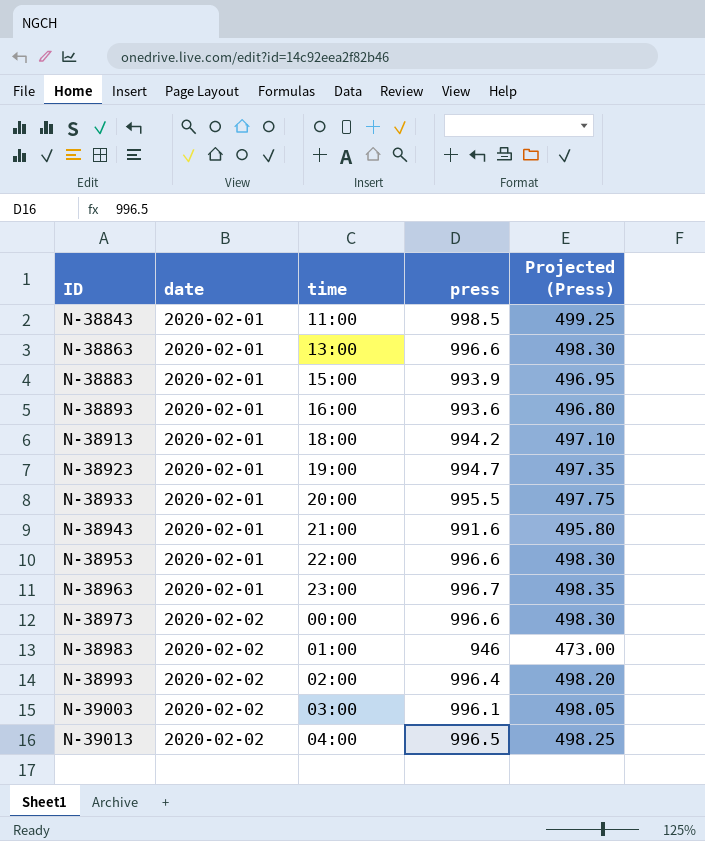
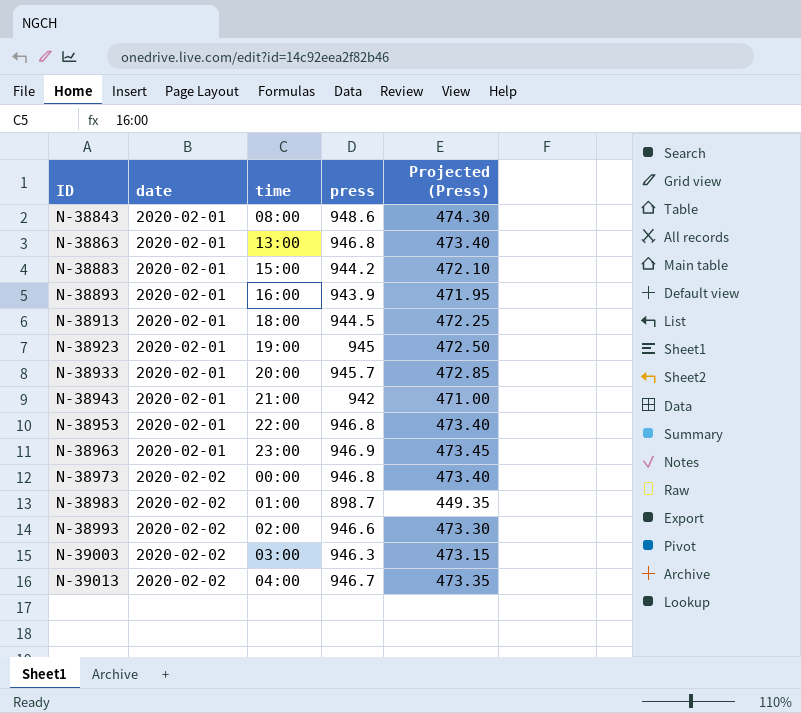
N-38843 | time: 11:00 -> 08:00
N-38843 | press: 998.5 -> 948.6
N-38843 | Projected (Press): 499.25 -> 474.30
N-38863 | press: 996.6 -> 946.8
N-38863 | Projected (Press): 498.30 -> 473.40
N-38883 | press: 993.9 -> 944.2
N-38883 | Projected (Press): 496.95 -> 472.10
N-38893 | press: 993.6 -> 943.9
N-38893 | Projected (Press): 496.80 -> 471.95
N-38913 | press: 994.2 -> 944.5
N-38913 | Projected (Press): 497.10 -> 472.25
N-38923 | press: 994.7 -> 945
N-38923 | Projected (Press): 497.35 -> 472.50
N-38933 | press: 995.5 -> 945.7
N-38933 | Projected (Press): 497.75 -> 472.85
N-38943 | press: 991.6 -> 942
N-38943 | Projected (Press): 495.80 -> 471.00
N-38953 | press: 996.6 -> 946.8
N-38953 | Projected (Press): 498.30 -> 473.40
N-38963 | press: 996.7 -> 946.9
N-38963 | Projected (Press): 498.35 -> 473.45
N-38973 | press: 996.6 -> 946.8
N-38973 | Projected (Press): 498.30 -> 473.40
N-38983 | press: 946 -> 898.7
N-38983 | Projected (Press): 473.00 -> 449.35
N-38993 | press: 996.4 -> 946.6
N-38993 | Projected (Press): 498.20 -> 473.30
N-39003 | press: 996.1 -> 946.3
N-39003 | Projected (Press): 498.05 -> 473.15
N-39013 | press: 996.5 -> 946.7
N-39013 | Projected (Press): 498.25 -> 473.35

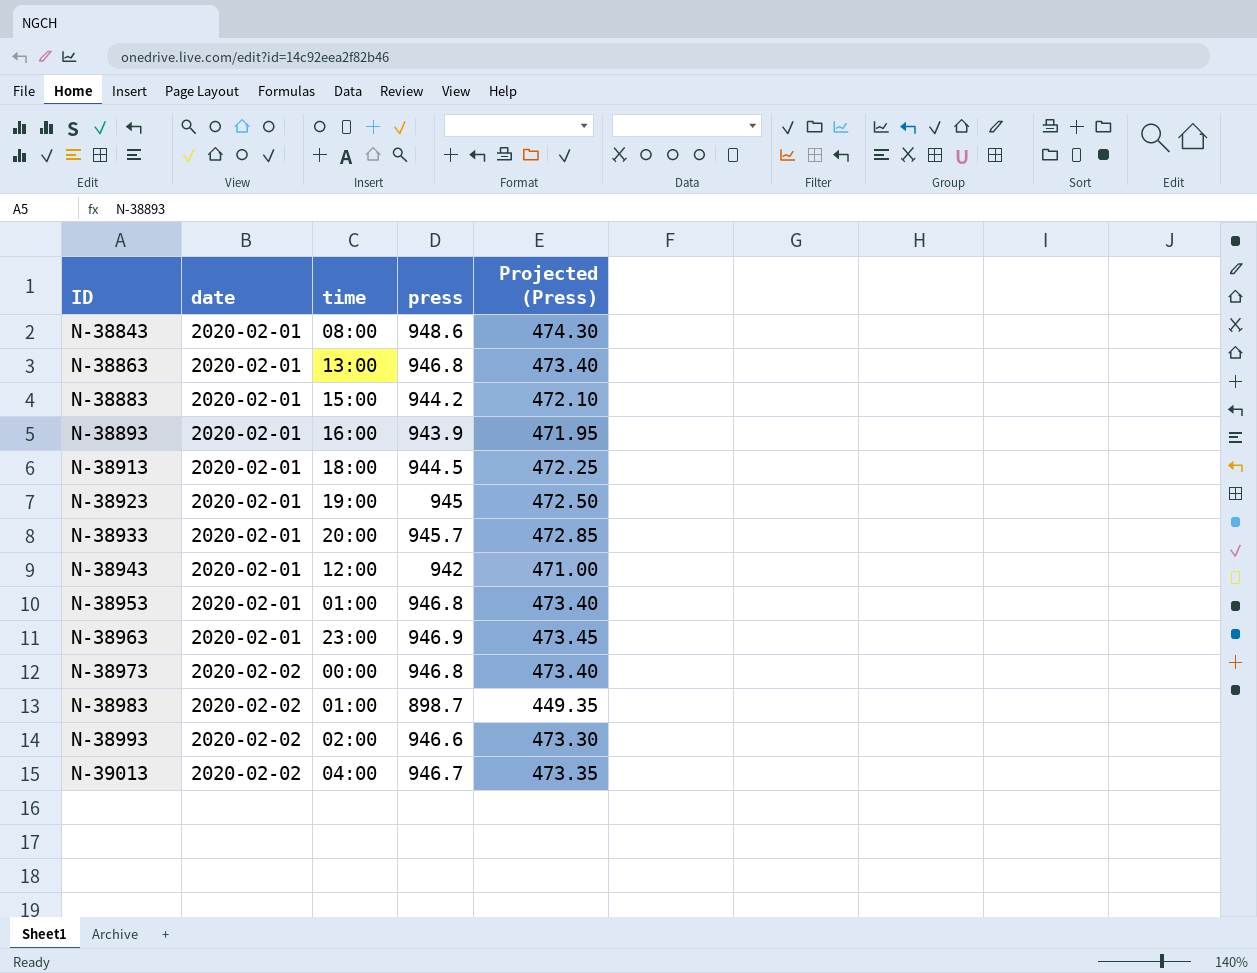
row N-39003: 2020-02-02 | 03:00 | 946.3 | 473.15 -> none
N-38943 | time: 21:00 -> 12:00
N-38953 | time: 22:00 -> 01:00

